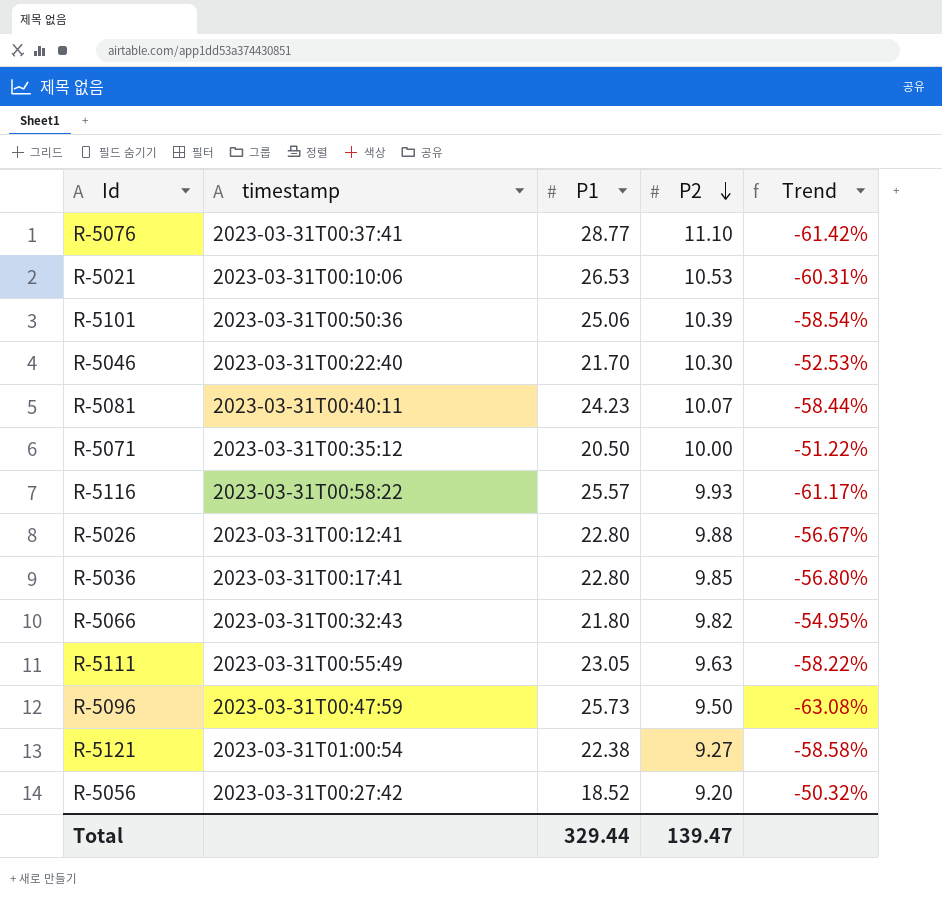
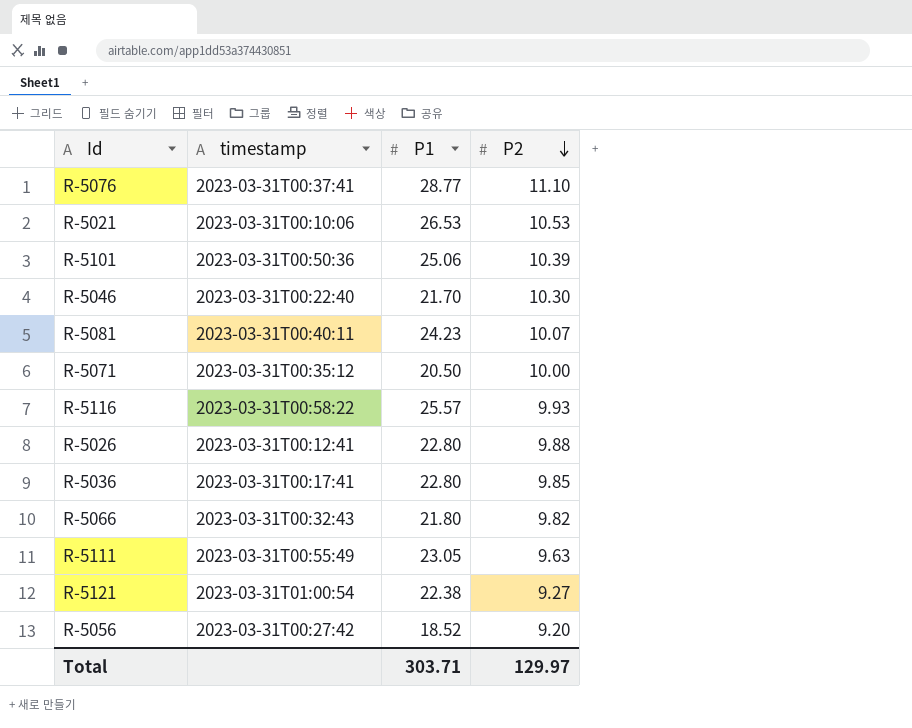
column Trend | formula: ([P2] - [P1]) / [P1] -> none
row R-5096: 2023-03-31T00:47:59 | 25.73 | 9.50 | -63.08% -> none
Total | P1: 329.44 -> 303.71
Total | P2: 139.47 -> 129.97

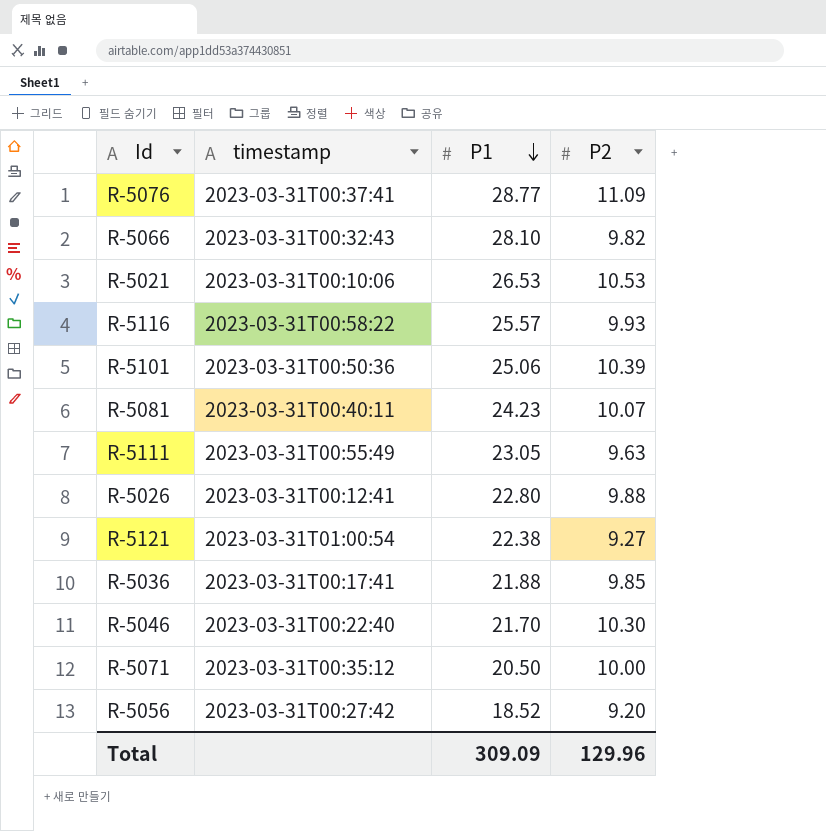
row order: P2 descending -> P1 descending
R-5076 | P2: 11.10 -> 11.09
R-5066 | P1: 21.80 -> 28.10
R-5036 | P1: 22.80 -> 21.88
Total | P1: 303.71 -> 309.09
Total | P2: 129.97 -> 129.96

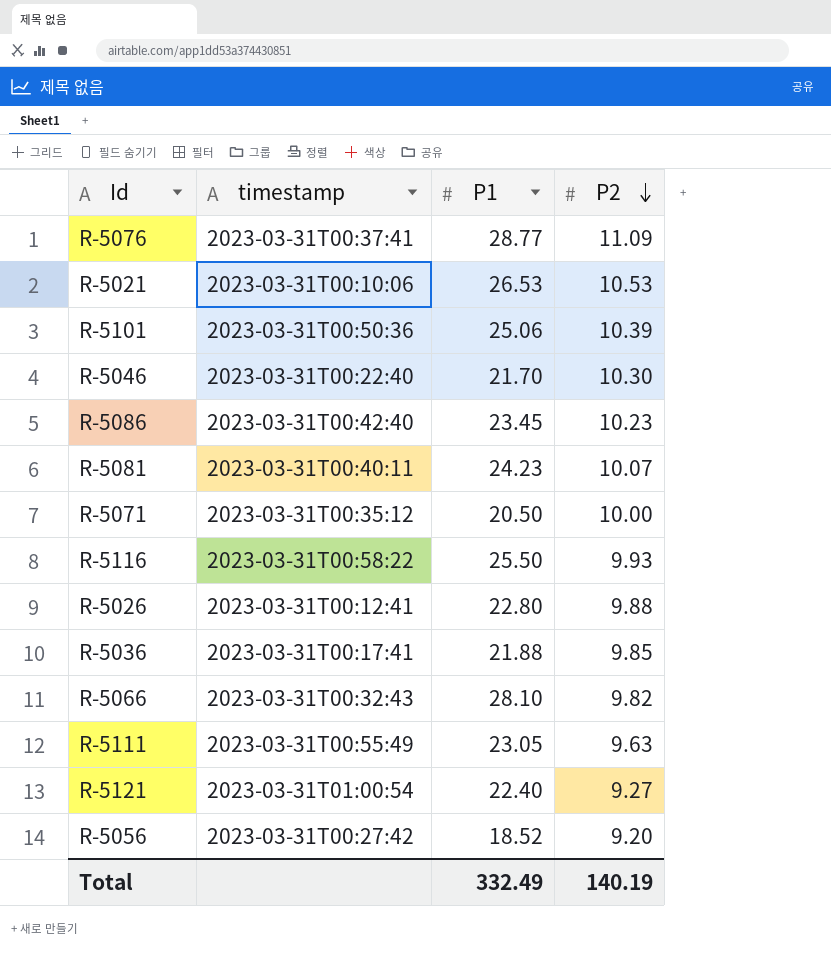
row order: P1 descending -> P2 descending
row R-5086: none -> 2023-03-31T00:42:40 | 23.45 | 10.23
R-5116 | P1: 25.57 -> 25.50
R-5121 | P1: 22.38 -> 22.40
Total | P1: 309.09 -> 332.49
Total | P2: 129.96 -> 140.19

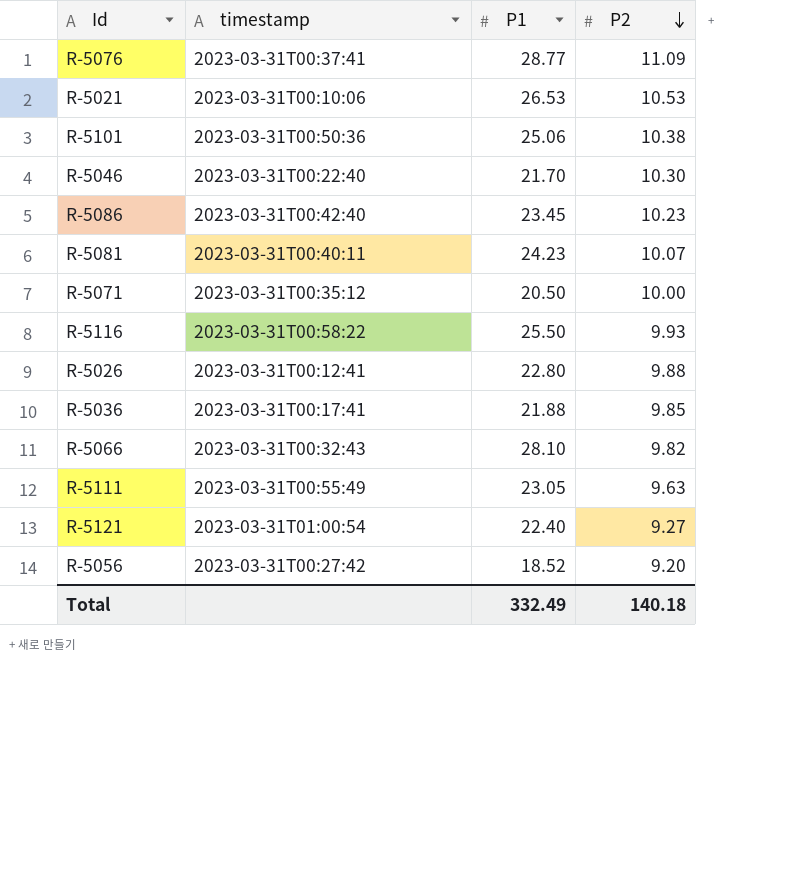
R-5101 | P2: 10.39 -> 10.38
Total | P2: 140.19 -> 140.18

